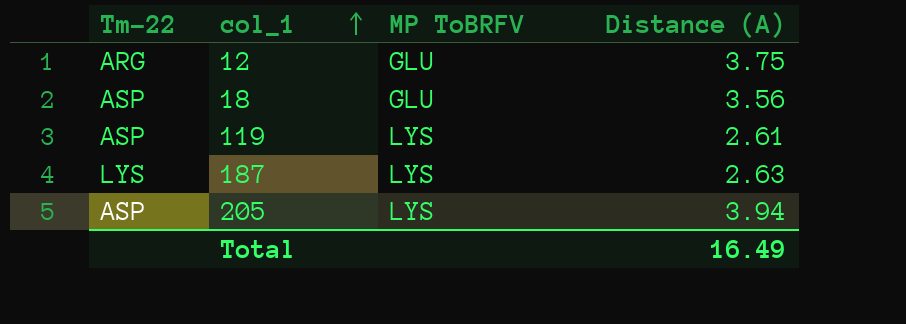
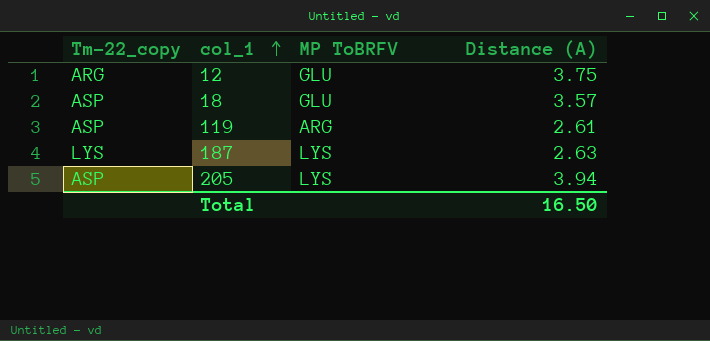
column name: Tm-22 -> Tm-22_copy
18 | Distance (A): 3.56 -> 3.57
119 | MP ToBRFV: LYS -> ARG
Total | Distance (A): 16.49 -> 16.50

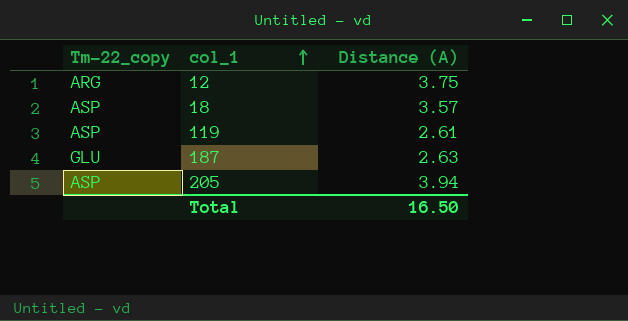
column MP ToBRFV | position: 3 -> none
187 | Tm-22_copy: LYS -> GLU

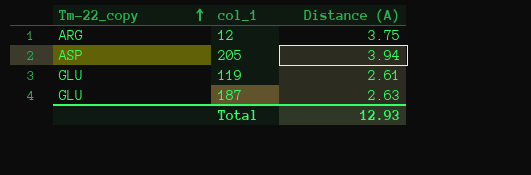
row order: col_1 ascending -> Tm-22_copy ascending
row 18: ASP | 3.57 -> none
119 | Tm-22_copy: ASP -> GLU
Total | Distance (A): 16.50 -> 12.93

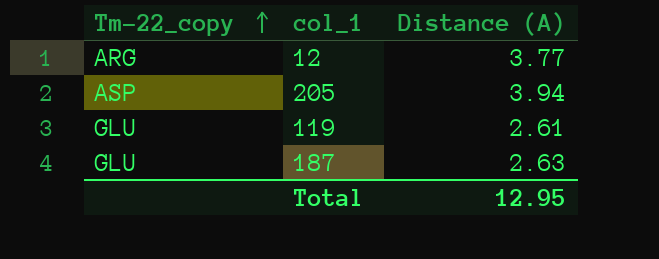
12 | Distance (A): 3.75 -> 3.77
Total | Distance (A): 12.93 -> 12.95

